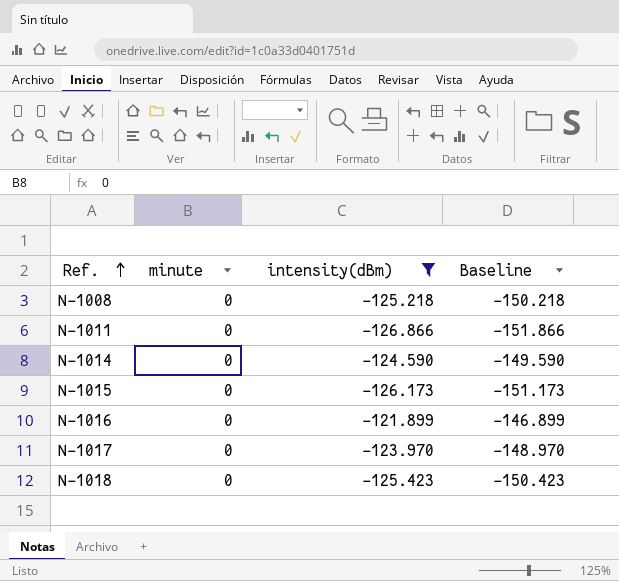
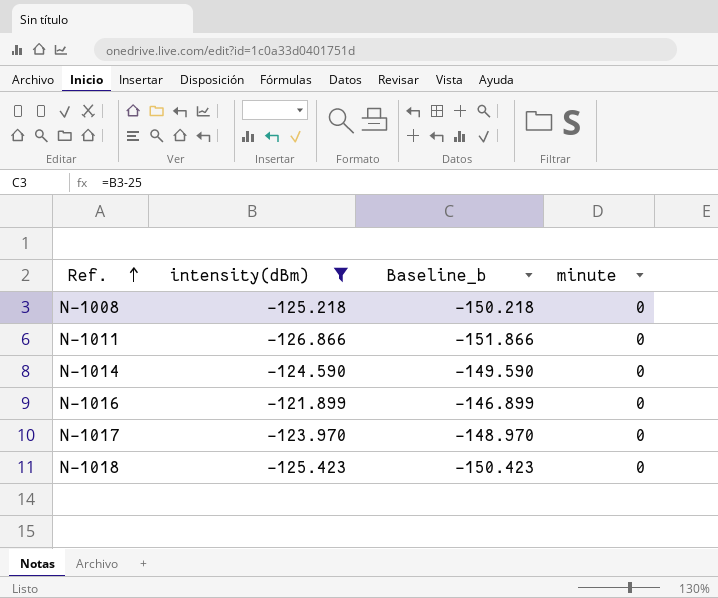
column name: Baseline -> Baseline_b
column minute | position: 2 -> 4
row N-1015: 0 | -126.173 | -151.173 -> none

